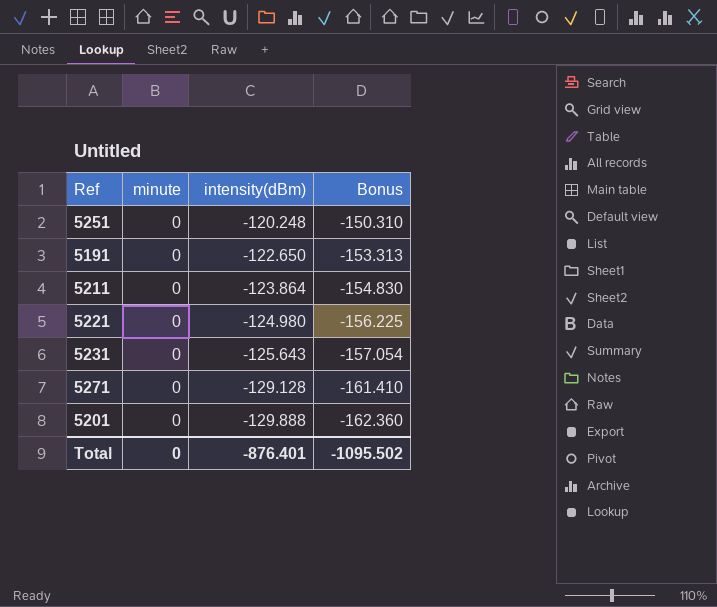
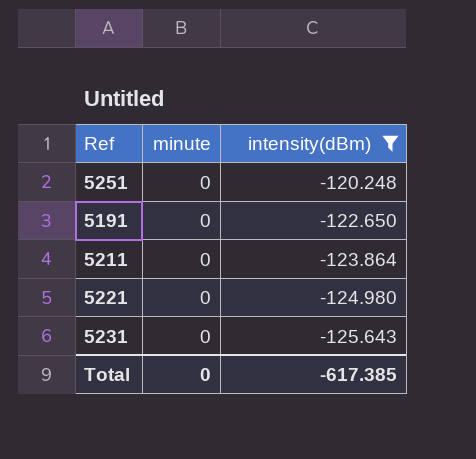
filter: none -> intensity(dBm) >= -125.643
column Bonus | formula: [intensity(dBm)] * 1.25 -> none
Total | intensity(dBm): -876.401 -> -617.385

